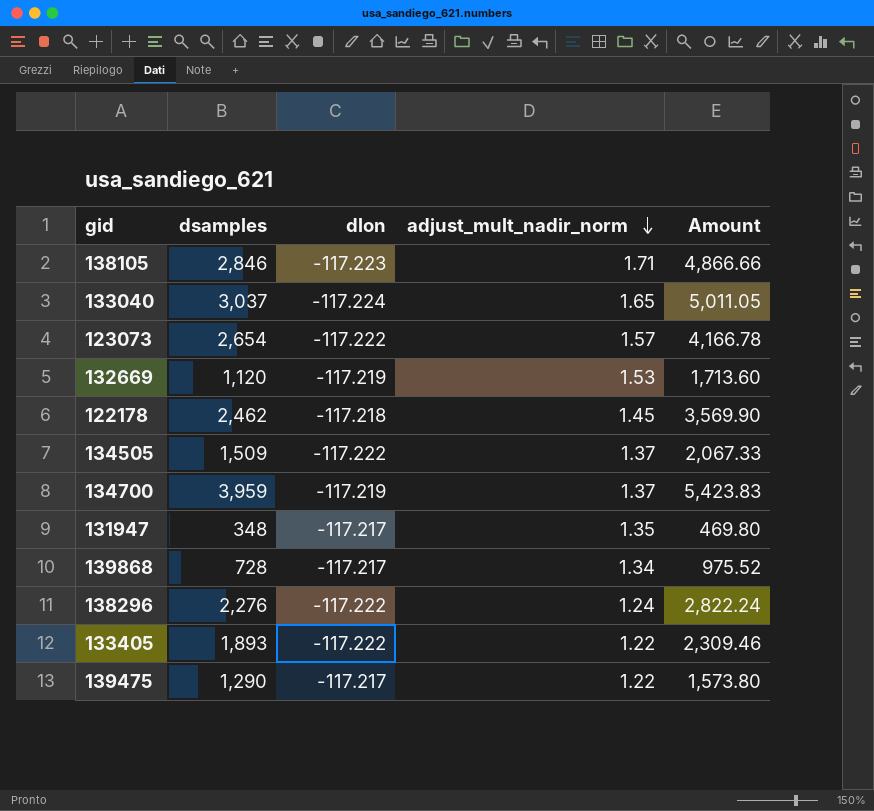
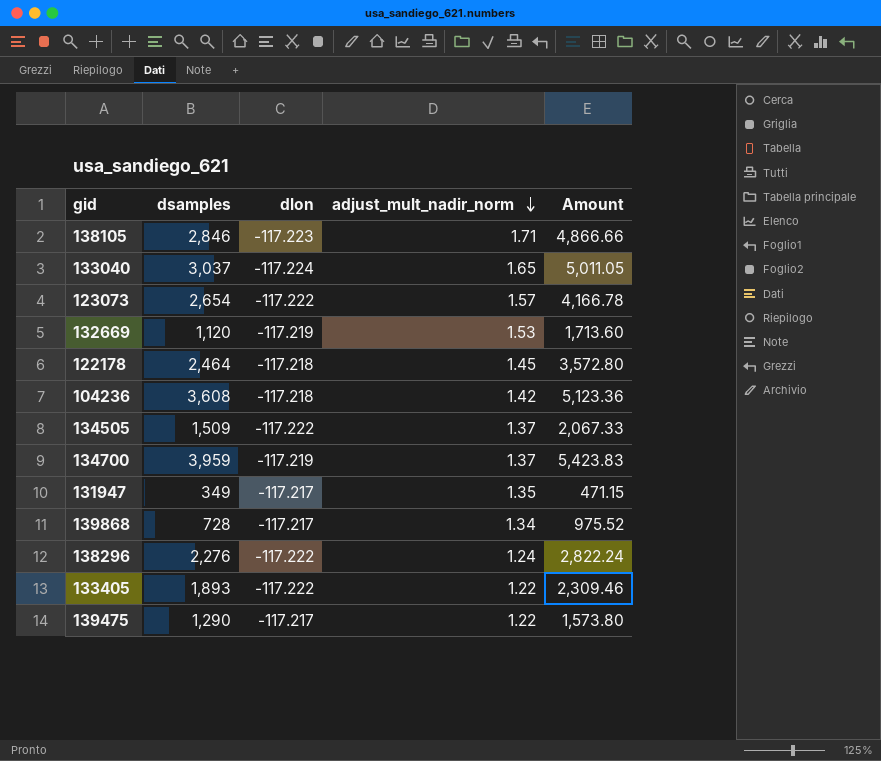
122178 | dsamples: 2,462 -> 2,464
122178 | Amount: 3,569.90 -> 3,572.80
row 104236: none -> 3,608 | -117.218 | 1.42 | 5,123.36
131947 | dsamples: 348 -> 349
131947 | Amount: 469.80 -> 471.15

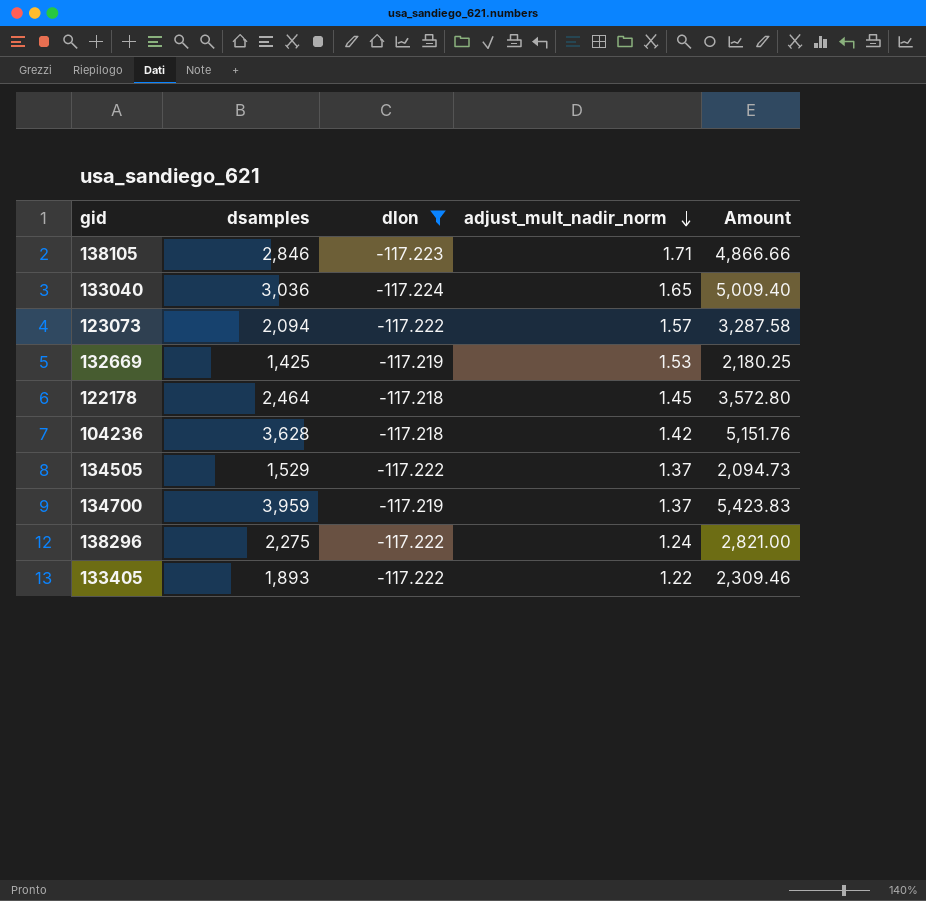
filter: none -> dlon != -117.217
133040 | dsamples: 3,037 -> 3,036
133040 | Amount: 5,011.05 -> 5,009.40
123073 | dsamples: 2,654 -> 2,094
123073 | Amount: 4,166.78 -> 3,287.58
132669 | dsamples: 1,120 -> 1,425
132669 | Amount: 1,713.60 -> 2,180.25
104236 | dsamples: 3,608 -> 3,628
104236 | Amount: 5,123.36 -> 5,151.76
134505 | dsamples: 1,509 -> 1,529
134505 | Amount: 2,067.33 -> 2,094.73
138296 | dsamples: 2,276 -> 2,275
138296 | Amount: 2,822.24 -> 2,821.00

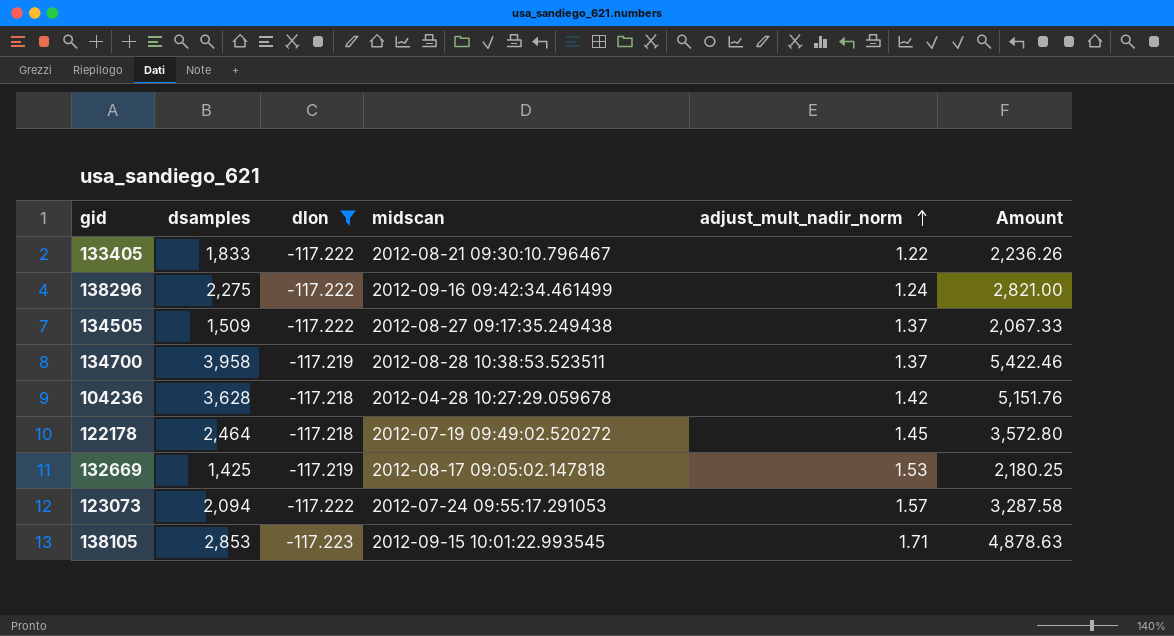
row order: adjust_mult_nadir_norm descending -> adjust_mult_nadir_norm ascending
column midscan | position: none -> 4
row 133040: 3,036 | -117.224 | 1.65 | 5,009.40 -> none
133405 | dsamples: 1,893 -> 1,833
133405 | Amount: 2,309.46 -> 2,236.26
134505 | dsamples: 1,529 -> 1,509
134505 | Amount: 2,094.73 -> 2,067.33
134700 | dsamples: 3,959 -> 3,958
134700 | Amount: 5,423.83 -> 5,422.46
138105 | dsamples: 2,846 -> 2,853
138105 | Amount: 4,866.66 -> 4,878.63

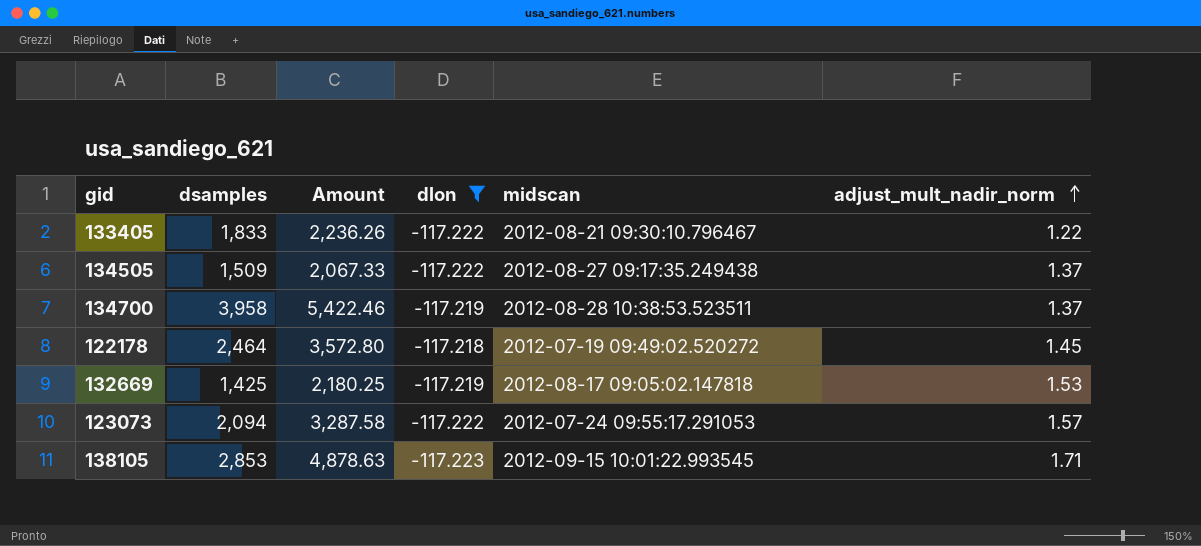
column Amount | position: 6 -> 3
row 138296: 2,275 | -117.222 | 2012-09-16 09:42:34.461499 | 1.24 | 2,821.00 -> none
row 104236: 3,628 | -117.218 | 2012-04-28 10:27:29.059678 | 1.42 | 5,151.76 -> none

